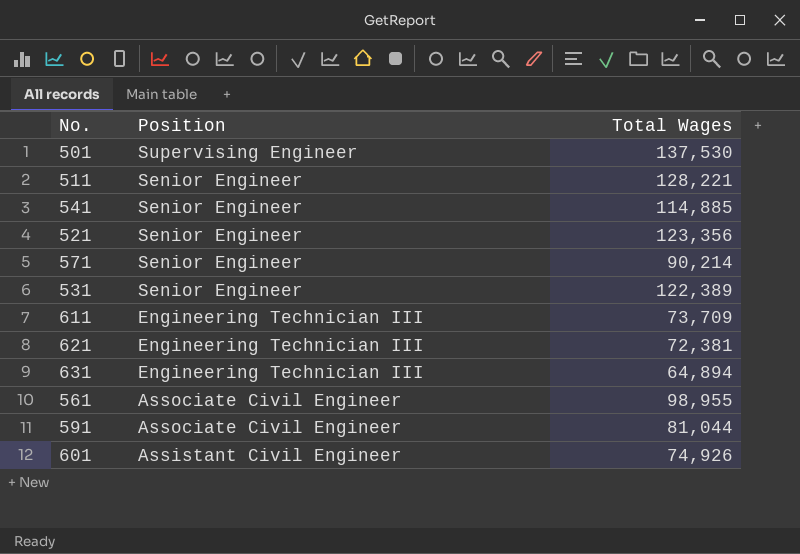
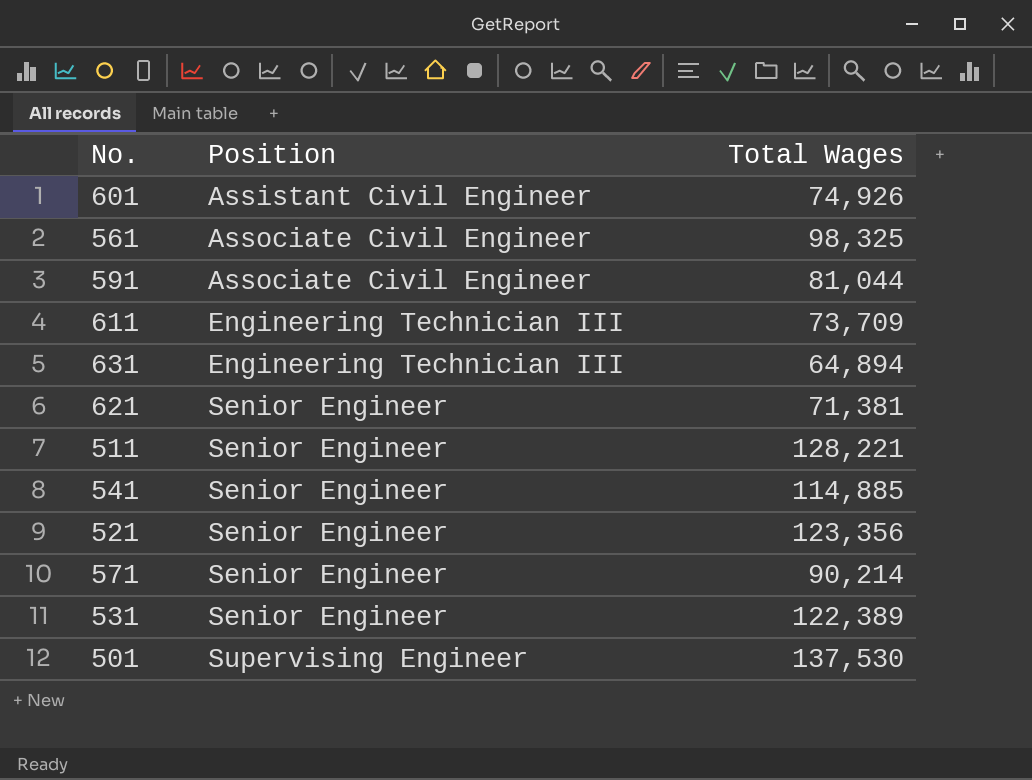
row order: Position descending -> Position ascending
561 | Total Wages: 98,955 -> 98,325
621 | Position: Engineering Technician III -> Senior Engineer
621 | Total Wages: 72,381 -> 71,381

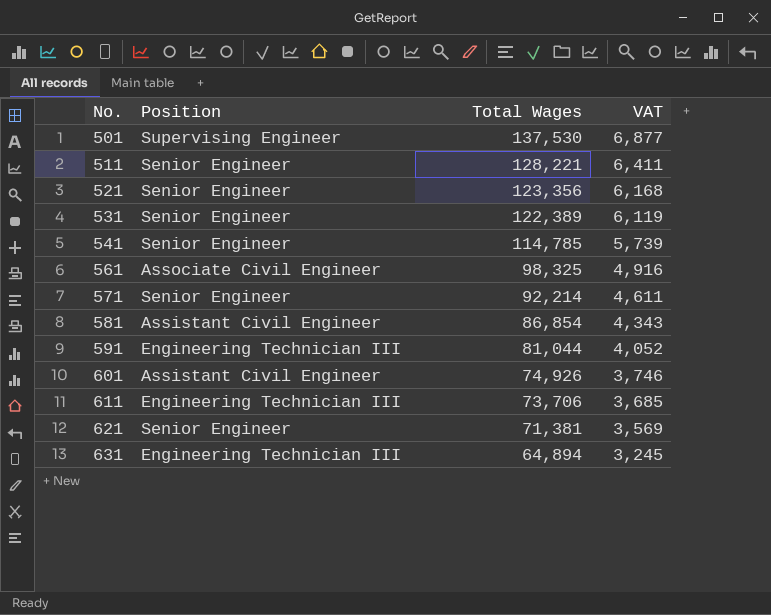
row order: Position ascending -> No. ascending
column VAT | formula: none -> [Total Wages] * 0.05
541 | Total Wages: 114,885 -> 114,785
571 | Total Wages: 90,214 -> 92,214
row 581: none -> Assistant Civil Engineer | 86,854 | 4,343
591 | Position: Associate Civil Engineer -> Engineering Technician III
611 | Total Wages: 73,709 -> 73,706

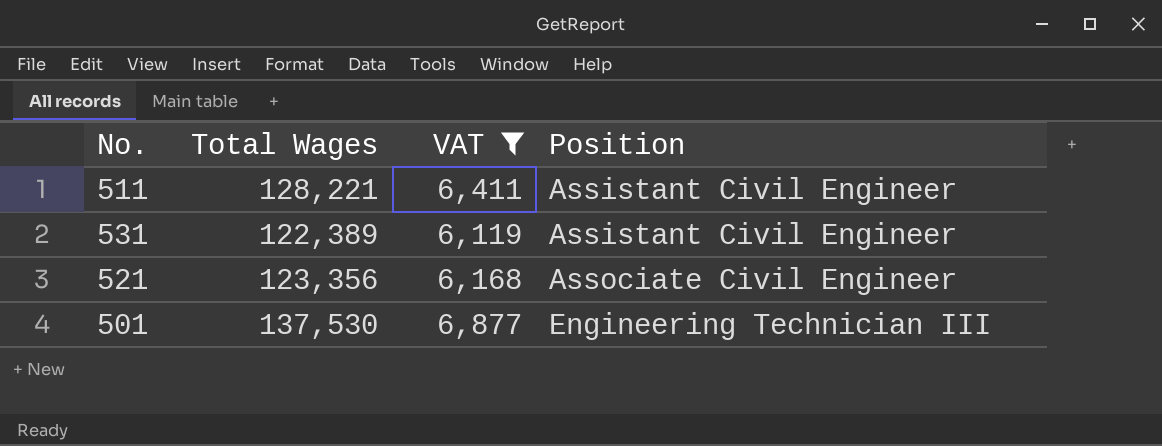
filter: none -> VAT >= 6,119
row order: No. ascending -> Position ascending
column Position | position: 2 -> 4
511 | Position: Senior Engineer -> Assistant Civil Engineer
531 | Position: Senior Engineer -> Assistant Civil Engineer
521 | Position: Senior Engineer -> Associate Civil Engineer
501 | Position: Supervising Engineer -> Engineering Technician III

